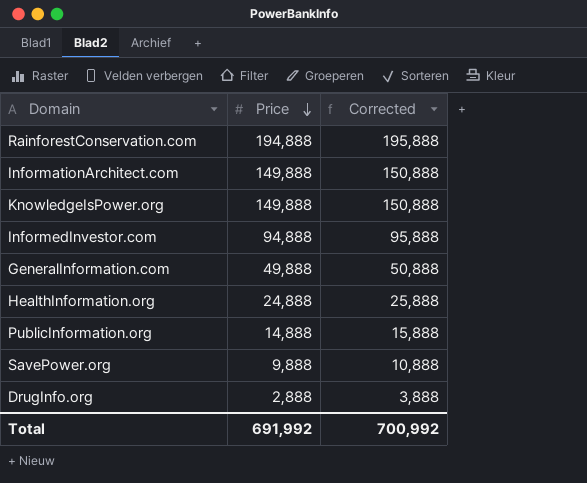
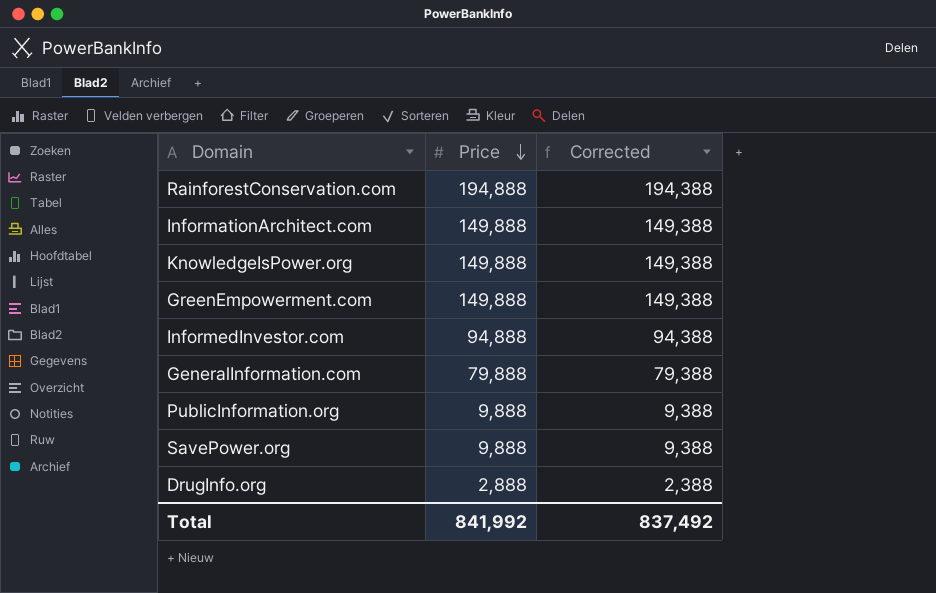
column Corrected | formula: [Price] + 1000 -> [Price] - 500
row HealthInformation.org: 24,888 | 25,888 -> none
row GreenEmpowerment.com: none -> 149,888 | 149,388
GeneralInformation.com | Price: 49,888 -> 79,888
PublicInformation.org | Price: 14,888 -> 9,888
Total | Price: 691,992 -> 841,992
Total | Corrected: 700,992 -> 837,492

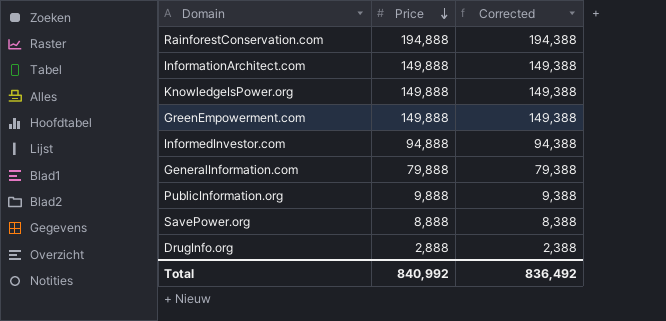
SavePower.org | Price: 9,888 -> 8,888
SavePower.org | Corrected: 9,388 -> 8,388
Total | Price: 841,992 -> 840,992
Total | Corrected: 837,492 -> 836,492

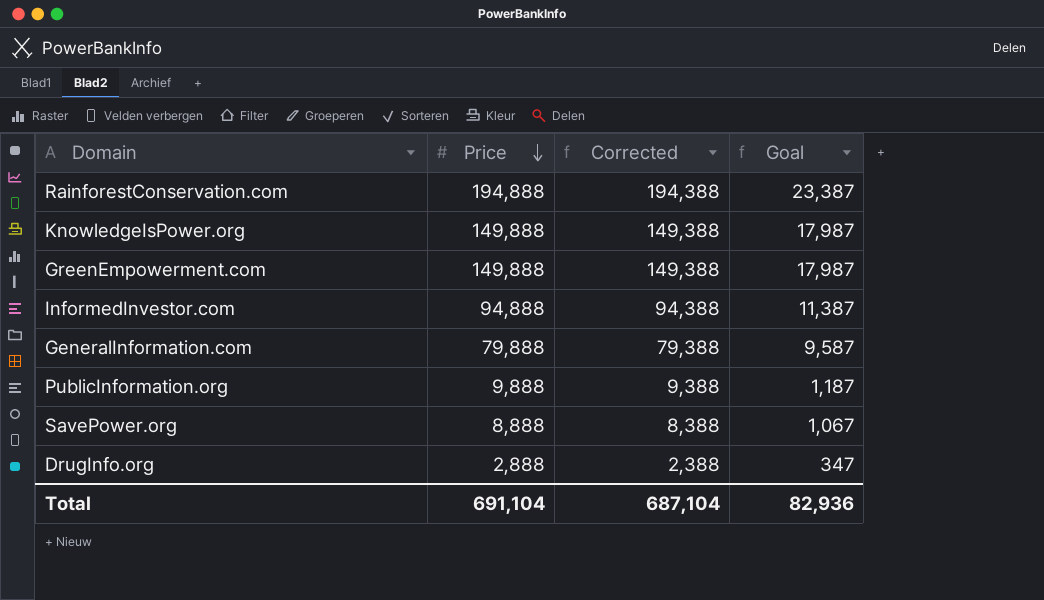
column Goal | formula: none -> [Price] * 0.12
row InformationArchitect.com: 149,888 | 149,388 -> none
Total | Price: 840,992 -> 691,104
Total | Corrected: 836,492 -> 687,104

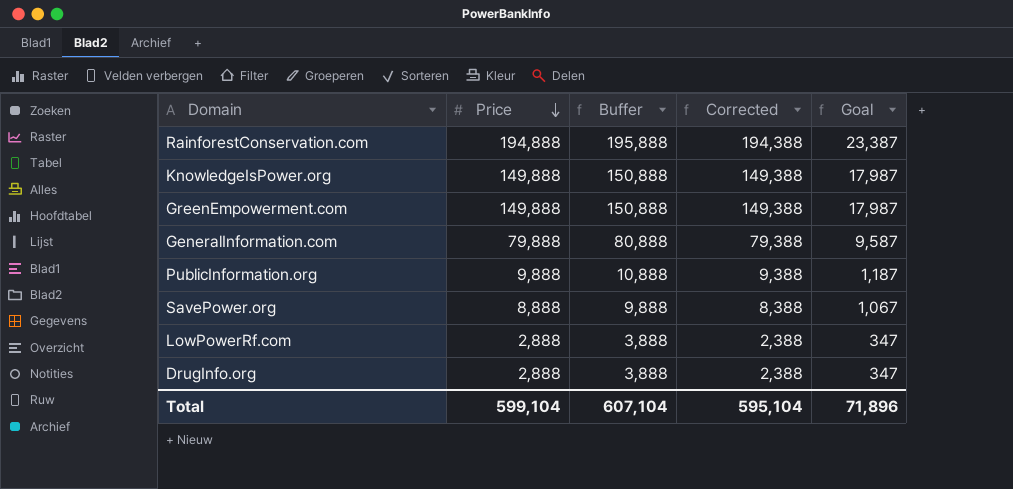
column Buffer | formula: none -> [Price] + 1000
row InformedInvestor.com: 94,888 | 94,388 | 11,387 -> none
row LowPowerRf.com: none -> 2,888 | 3,888 | 2,388 | 347
Total | Price: 691,104 -> 599,104
Total | Corrected: 687,104 -> 595,104
Total | Goal: 82,936 -> 71,896

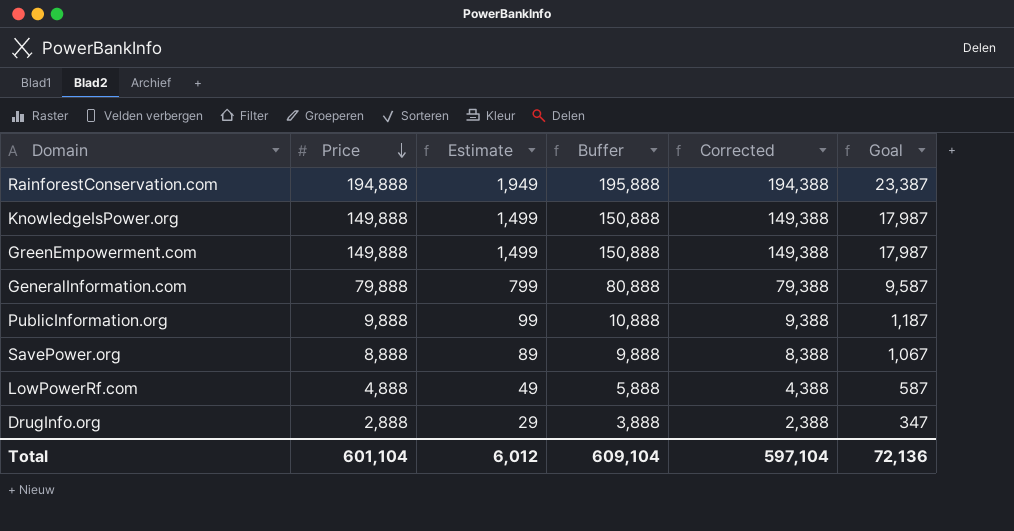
column Estimate | formula: none -> [Price] * 0.01
LowPowerRf.com | Price: 2,888 -> 4,888
LowPowerRf.com | Buffer: 3,888 -> 5,888
LowPowerRf.com | Corrected: 2,388 -> 4,388
LowPowerRf.com | Goal: 347 -> 587
Total | Price: 599,104 -> 601,104
Total | Buffer: 607,104 -> 609,104
Total | Corrected: 595,104 -> 597,104
Total | Goal: 71,896 -> 72,136

